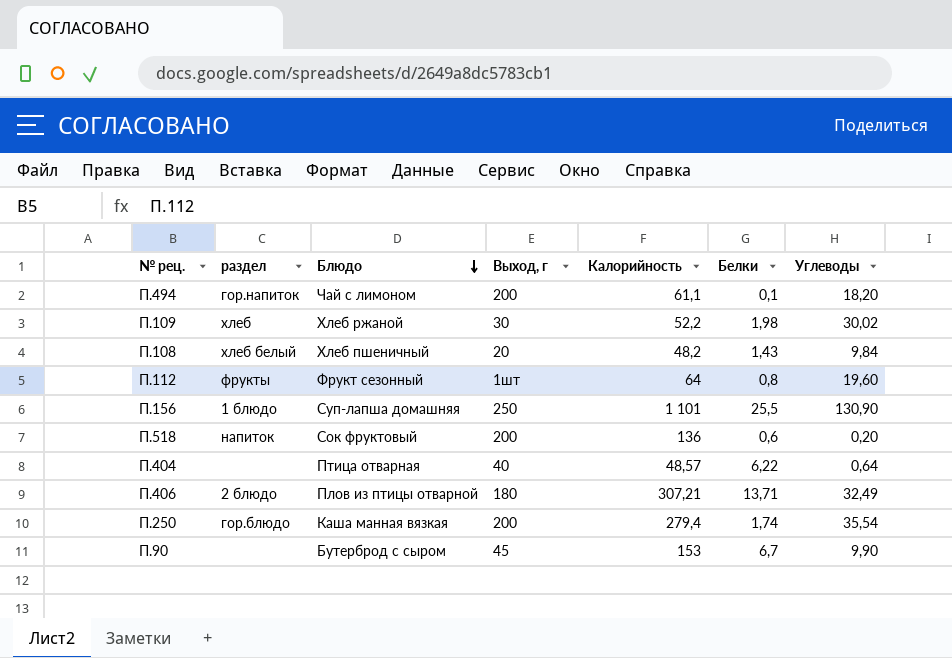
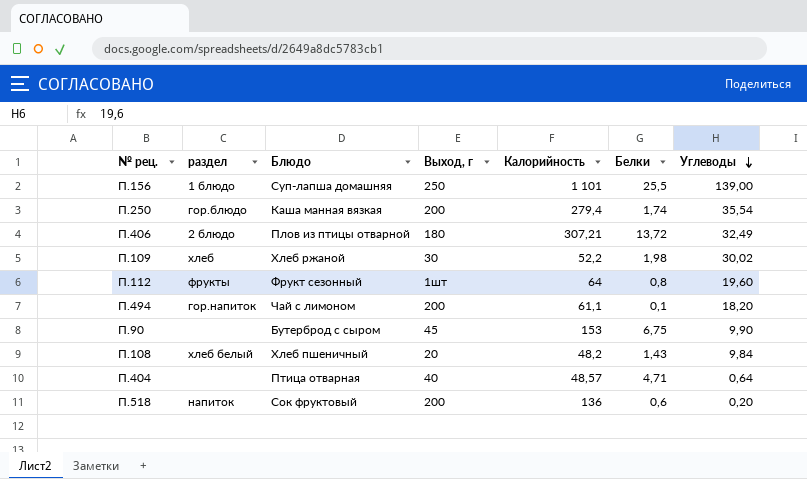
row order: Блюдо descending -> Углеводы descending
П.156 | Углеводы: 130,90 -> 139,00
П.406 | Белки: 13,71 -> 13,72
П.90 | Белки: 6,7 -> 6,75
П.404 | Белки: 6,22 -> 4,71

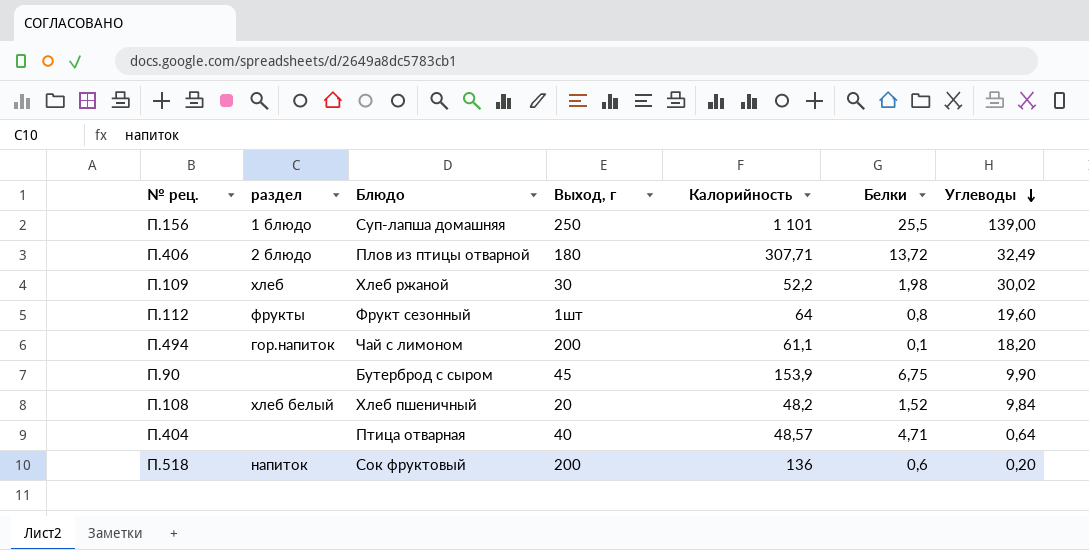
row П.250: гор.блюдо | Каша манная вязкая | 200 | 279,4 | 1,74 | 35,54 -> none
П.406 | Калорийность: 307,21 -> 307,71
П.90 | Калорийность: 153 -> 153,9
П.108 | Белки: 1,43 -> 1,52

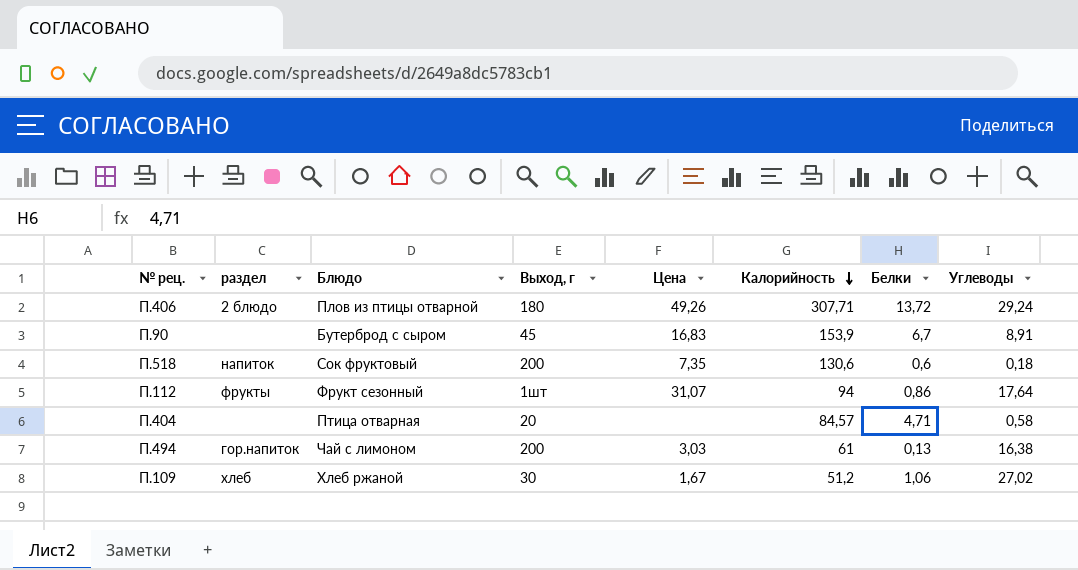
row order: Углеводы descending -> Калорийность descending
column Цена | position: none -> 5
row П.156: 1 блюдо | Суп-лапша домашняя | 250 | 1 101 | 25,5 | 139,00 -> none
row П.108: хлеб белый | Хлеб пшеничный | 20 | 48,2 | 1,52 | 9,84 -> none
П.406 | Углеводы: 32,49 -> 29,24
П.90 | Белки: 6,75 -> 6,7
П.90 | Углеводы: 9,90 -> 8,91
П.518 | Калорийность: 136 -> 130,6
П.518 | Углеводы: 0,20 -> 0,18
П.112 | Калорийность: 64 -> 94
П.112 | Белки: 0,8 -> 0,86
П.112 | Углеводы: 19,60 -> 17,64
П.404 | Выход, г: 40 -> 20
П.404 | Калорийность: 48,57 -> 84,57
П.404 | Углеводы: 0,64 -> 0,58
П.494 | Калорийность: 61,1 -> 61
П.494 | Белки: 0,1 -> 0,13
П.494 | Углеводы: 18,20 -> 16,38
П.109 | Калорийность: 52,2 -> 51,2
П.109 | Белки: 1,98 -> 1,06
П.109 | Углеводы: 30,02 -> 27,02

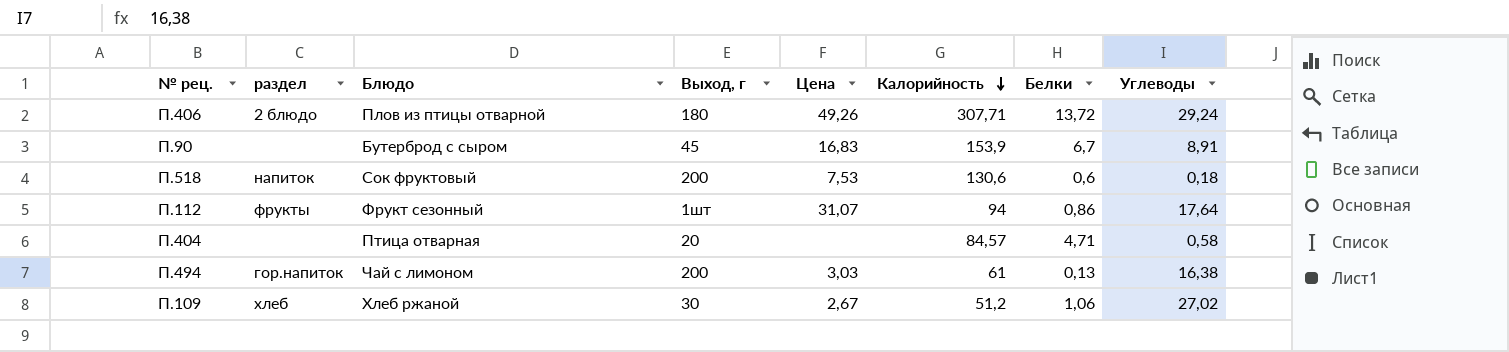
П.518 | Цена: 7,35 -> 7,53
П.109 | Цена: 1,67 -> 2,67

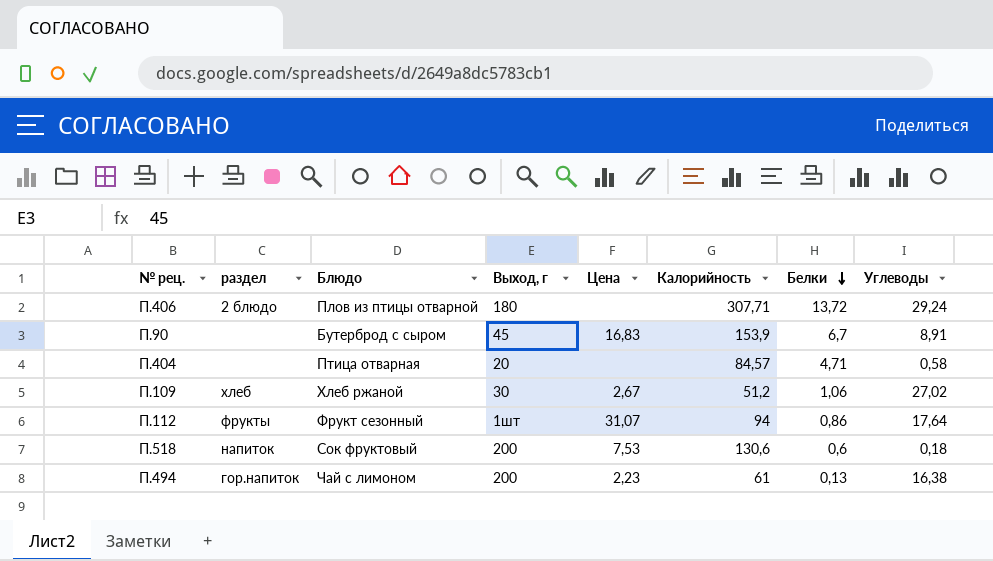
row order: Калорийность descending -> Белки descending
П.406 | Цена: 49,26 -> none
П.494 | Цена: 3,03 -> 2,23

